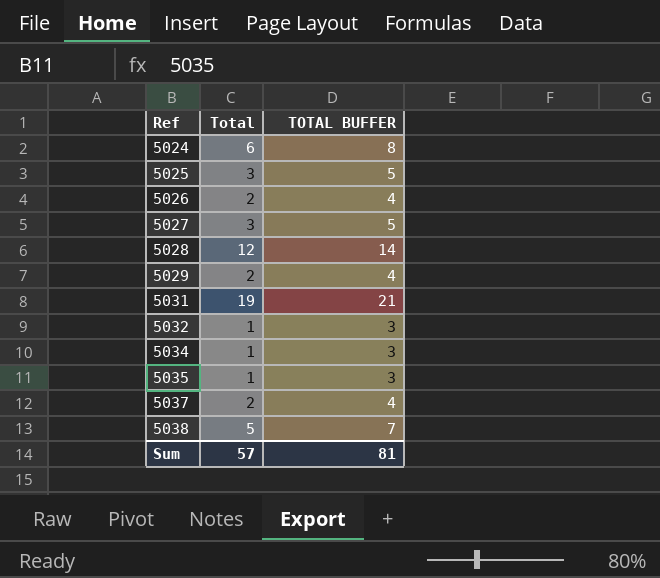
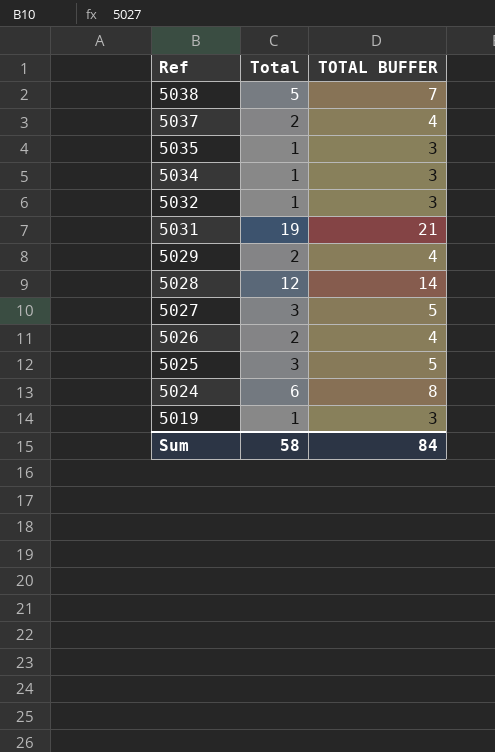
row order: Ref ascending -> Ref descending
row 5019: none -> 1 | 3
Sum | Total: 57 -> 58
Sum | TOTAL BUFFER: 81 -> 84

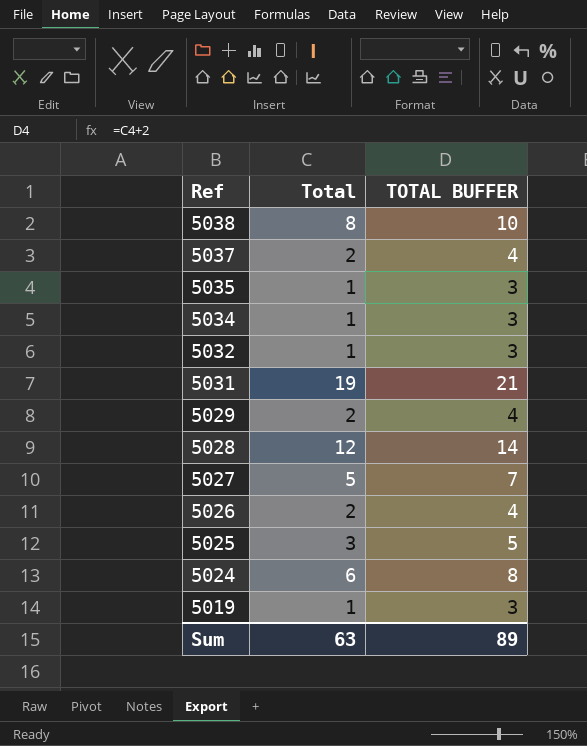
5038 | Total: 5 -> 8
5038 | TOTAL BUFFER: 7 -> 10
5027 | Total: 3 -> 5
5027 | TOTAL BUFFER: 5 -> 7
Sum | Total: 58 -> 63
Sum | TOTAL BUFFER: 84 -> 89

